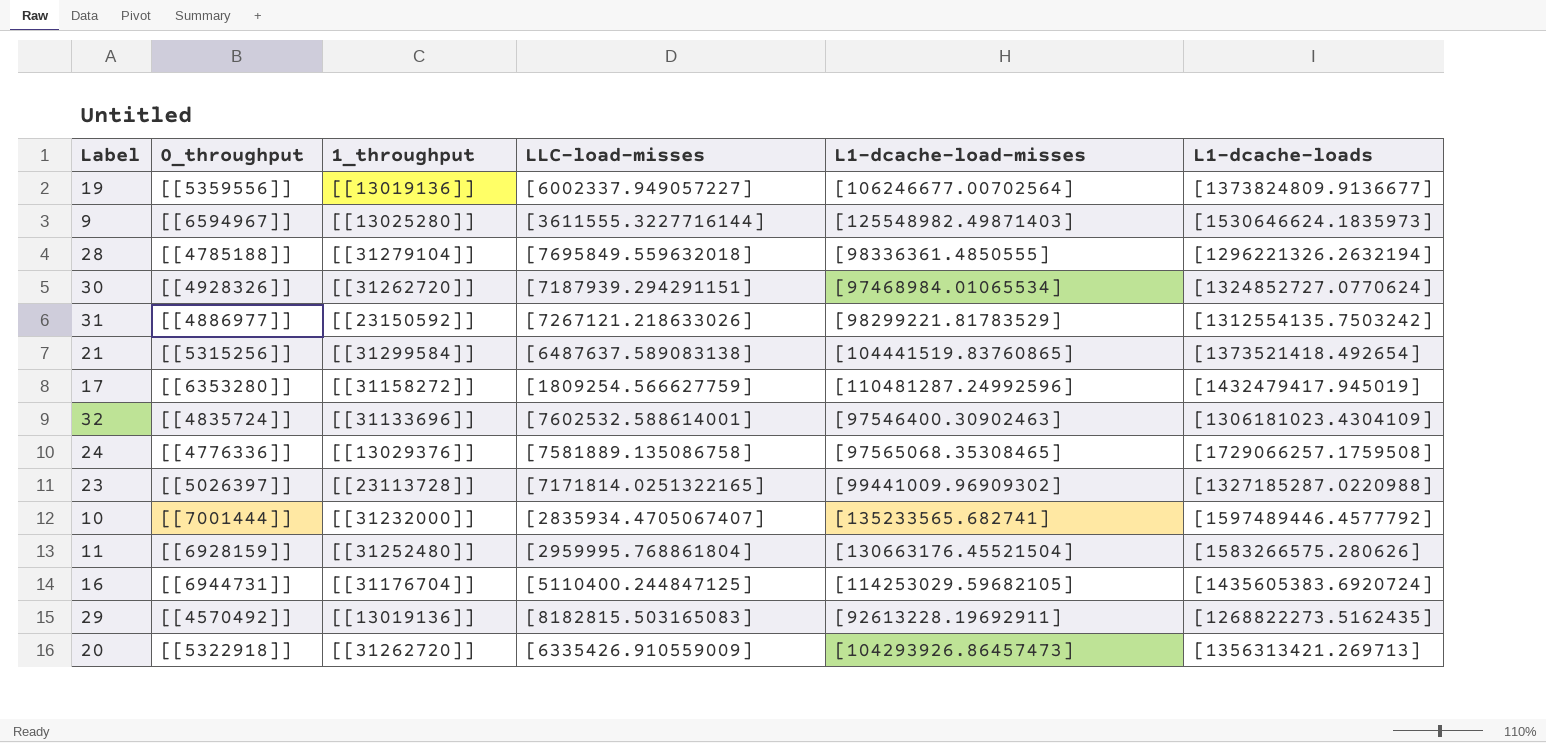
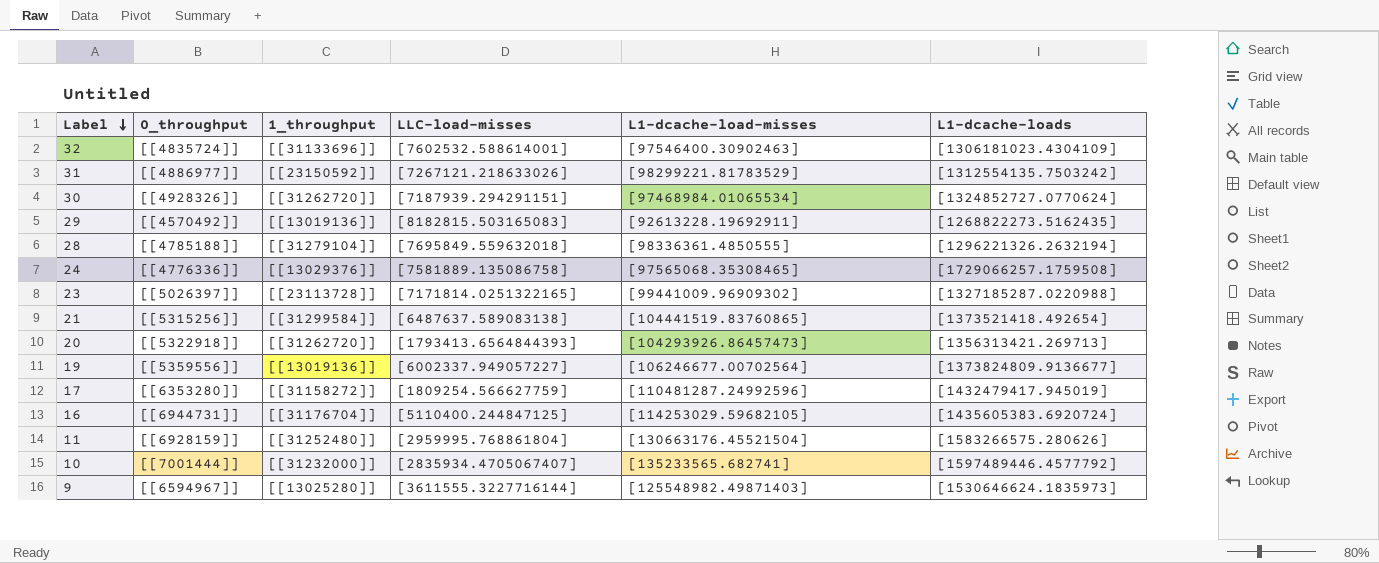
row order: none -> Label descending
20 | LLC-load-misses: [6335426.910559009] -> [1793413.6564844393]

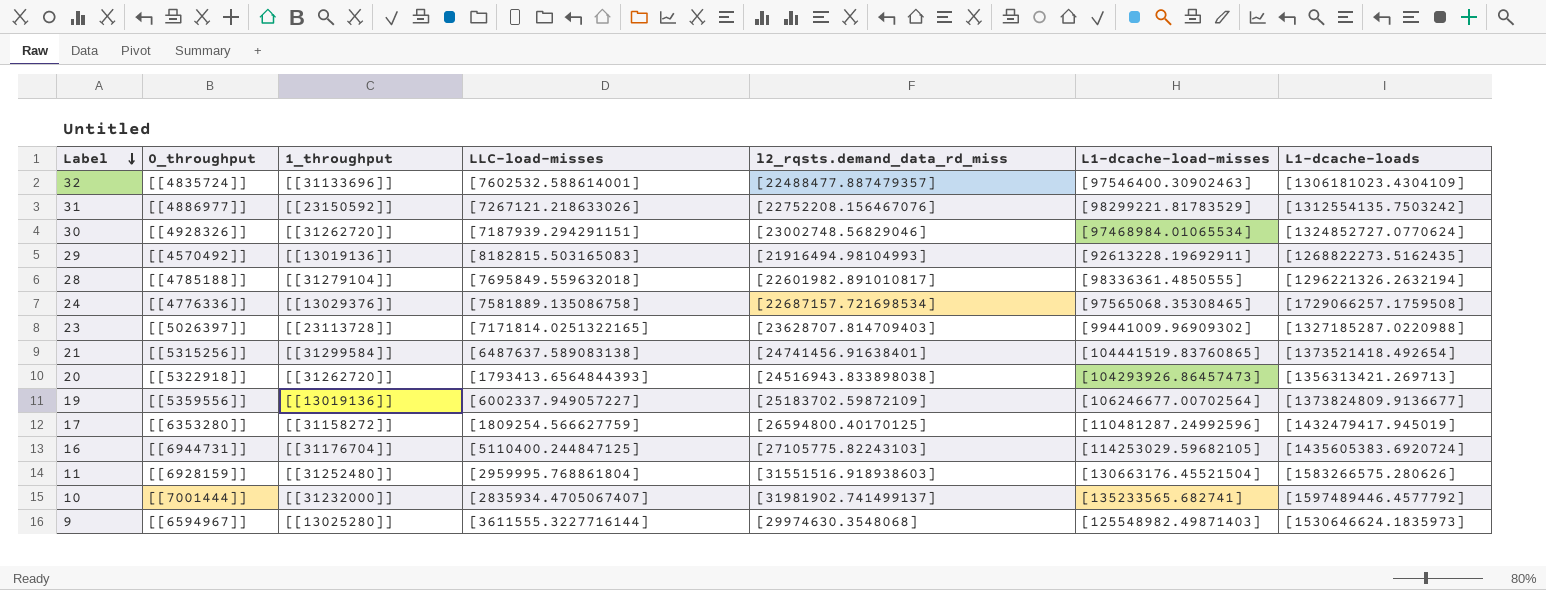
column l2_rqsts.demand_data_rd_miss | position: none -> 5

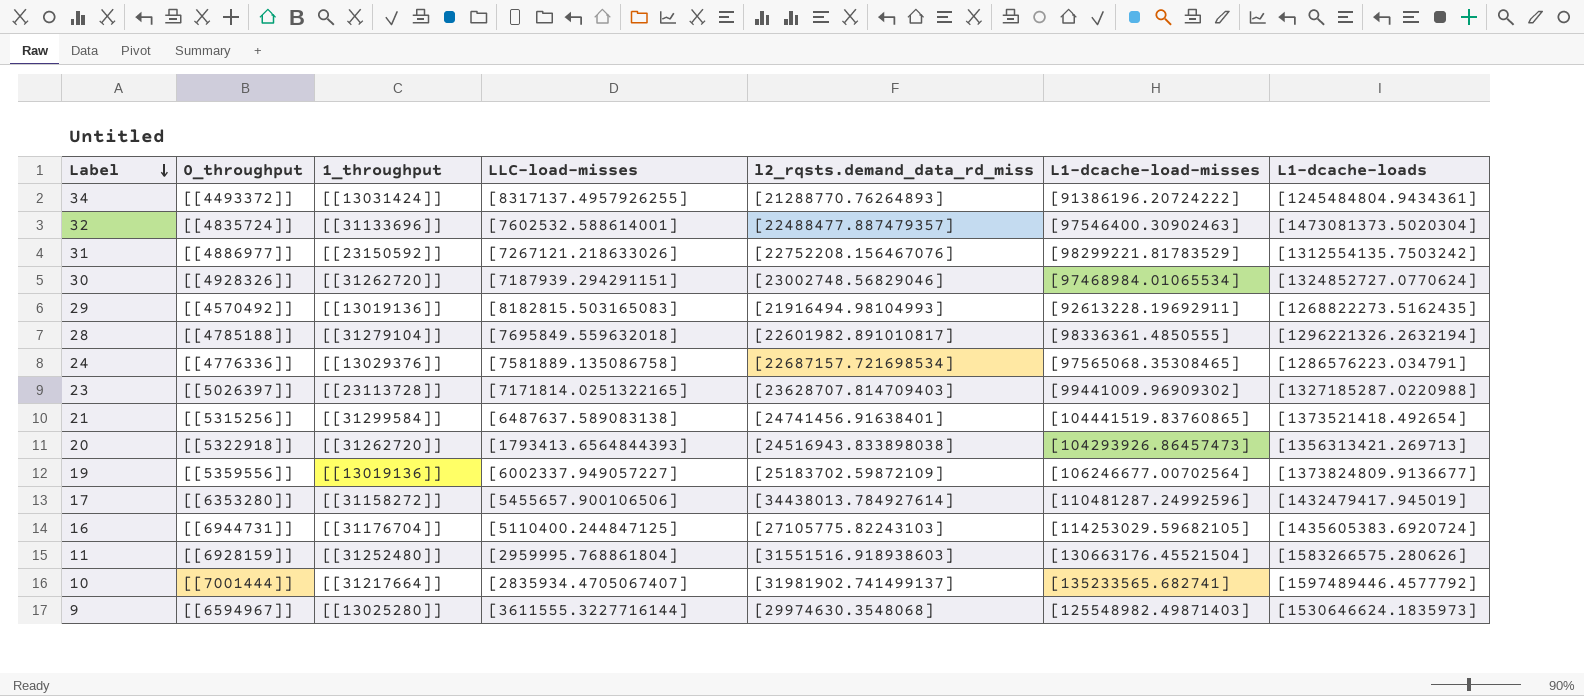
row 34: none -> [[4493372]] | [[13031424]] | [8317137.4957926255] | [21288770.76264893] | [91386196.20724222] | [1245484804.9434361]
32 | L1-dcache-loads: [1306181023.4304109] -> [1473081373.5020304]
24 | L1-dcache-loads: [1729066257.1759508] -> [1286576223.034791]
17 | LLC-load-misses: [1809254.566627759] -> [5455657.900106506]
17 | l2_rqsts.demand_data_rd_miss: [26594800.40170125] -> [34438013.784927614]
10 | 1_throughput: [[31232000]] -> [[31217664]]

